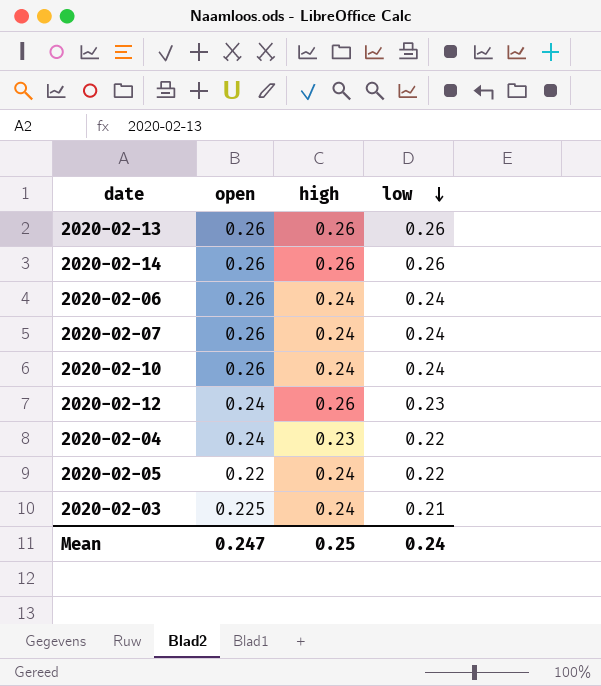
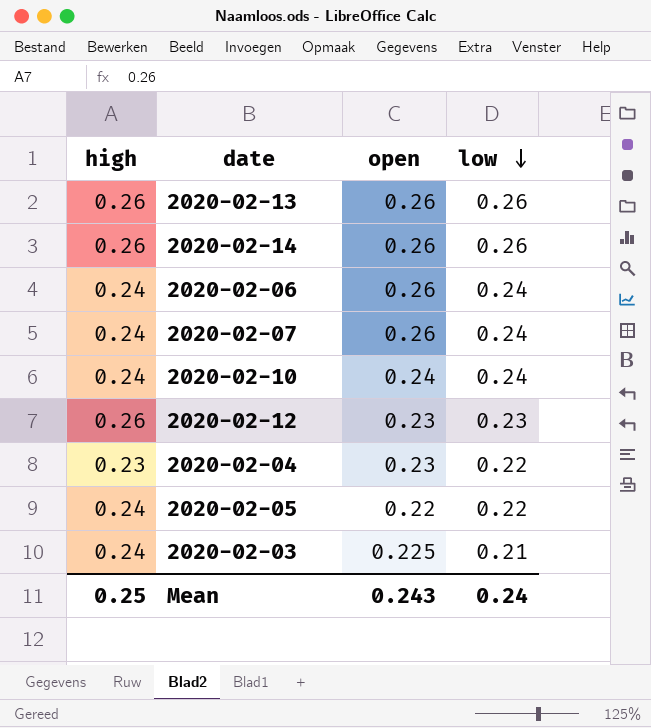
column high | position: 3 -> 1
2020-02-10 | open: 0.26 -> 0.24
2020-02-12 | open: 0.24 -> 0.23
2020-02-04 | open: 0.24 -> 0.23
Mean | open: 0.247 -> 0.243

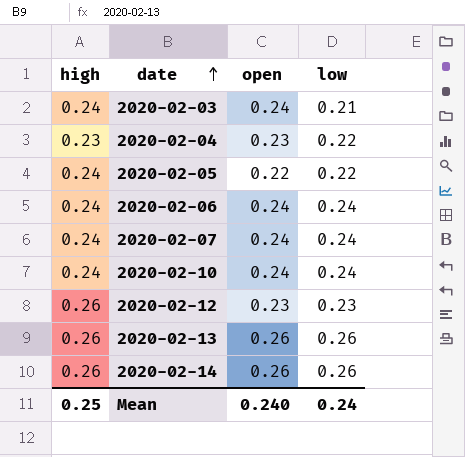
row order: low descending -> date ascending
2020-02-03 | open: 0.225 -> 0.24
2020-02-06 | open: 0.26 -> 0.24
2020-02-07 | open: 0.26 -> 0.24
Mean | open: 0.243 -> 0.240

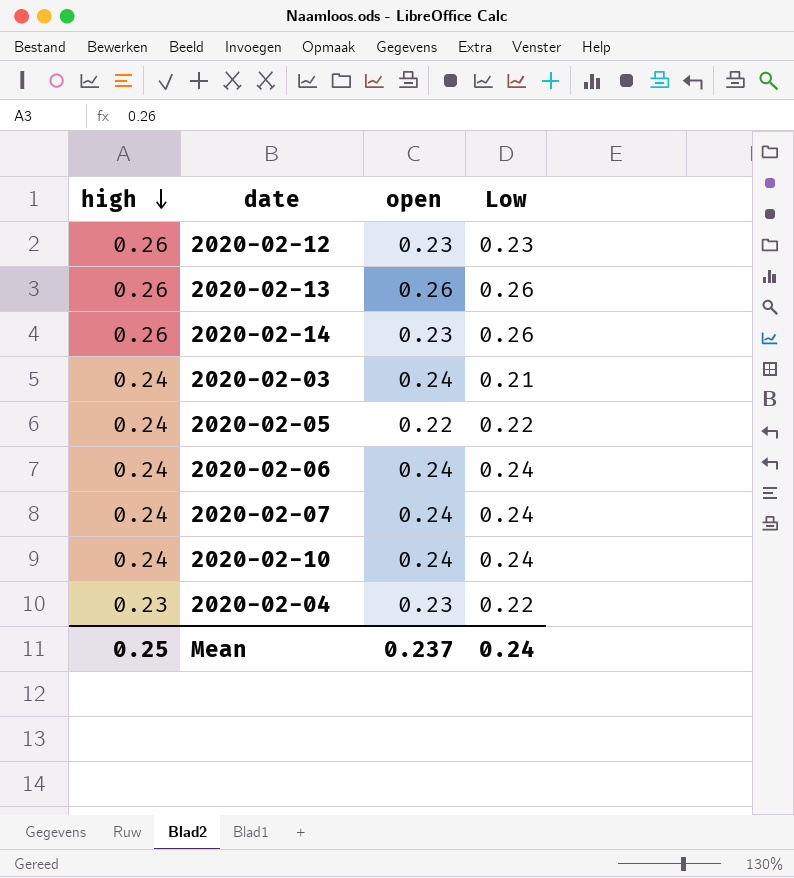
row order: date ascending -> high descending
column name: low -> Low
2020-02-14 | open: 0.26 -> 0.23
Mean | open: 0.240 -> 0.237

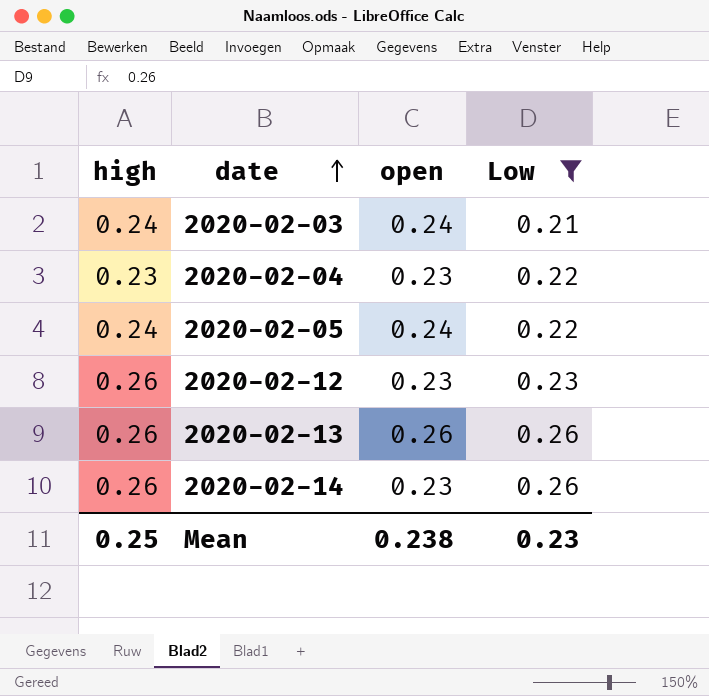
filter: none -> Low != 0.24
row order: high descending -> date ascending
2020-02-05 | open: 0.22 -> 0.24
Mean | open: 0.237 -> 0.238
Mean | Low: 0.24 -> 0.23

